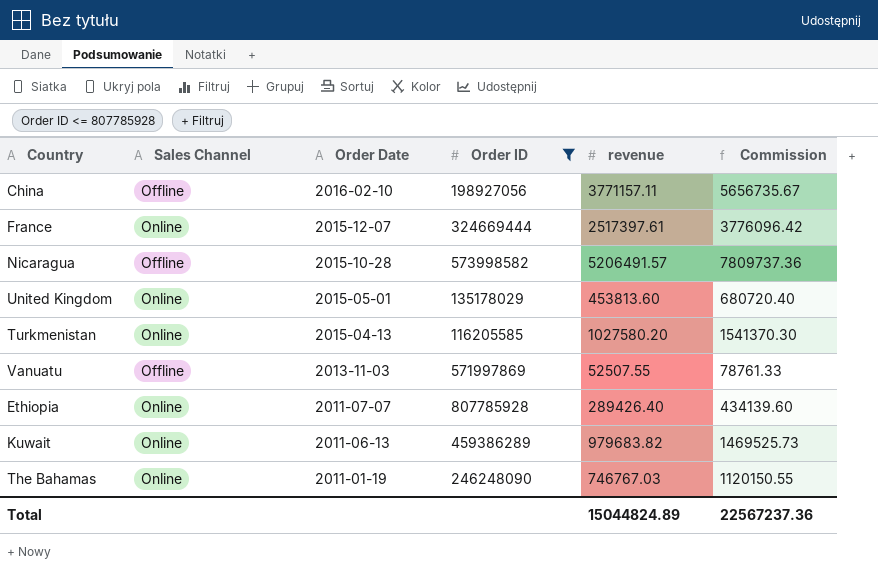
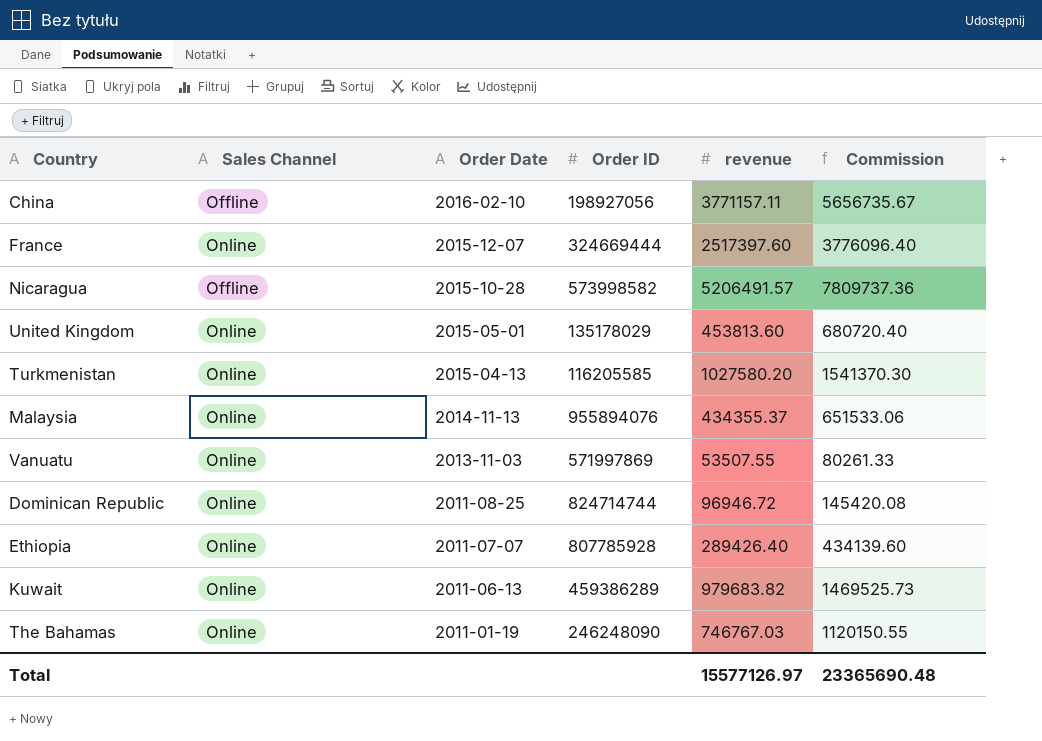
filter: Order ID <= 807785928 -> none
France | revenue: 2517397.61 -> 2517397.60
France | Commission: 3776096.42 -> 3776096.40
Vanuatu | Sales Channel: Offline -> Online
Vanuatu | revenue: 52507.55 -> 53507.55
Vanuatu | Commission: 78761.33 -> 80261.33
Total | revenue: 15044824.89 -> 15577126.97
Total | Commission: 22567237.36 -> 23365690.48

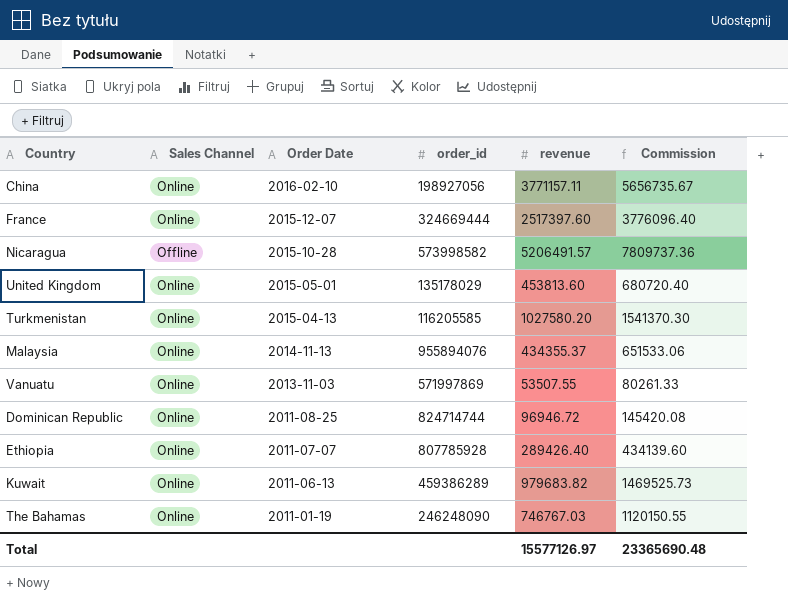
column name: Order ID -> order_id
China | Sales Channel: Offline -> Online

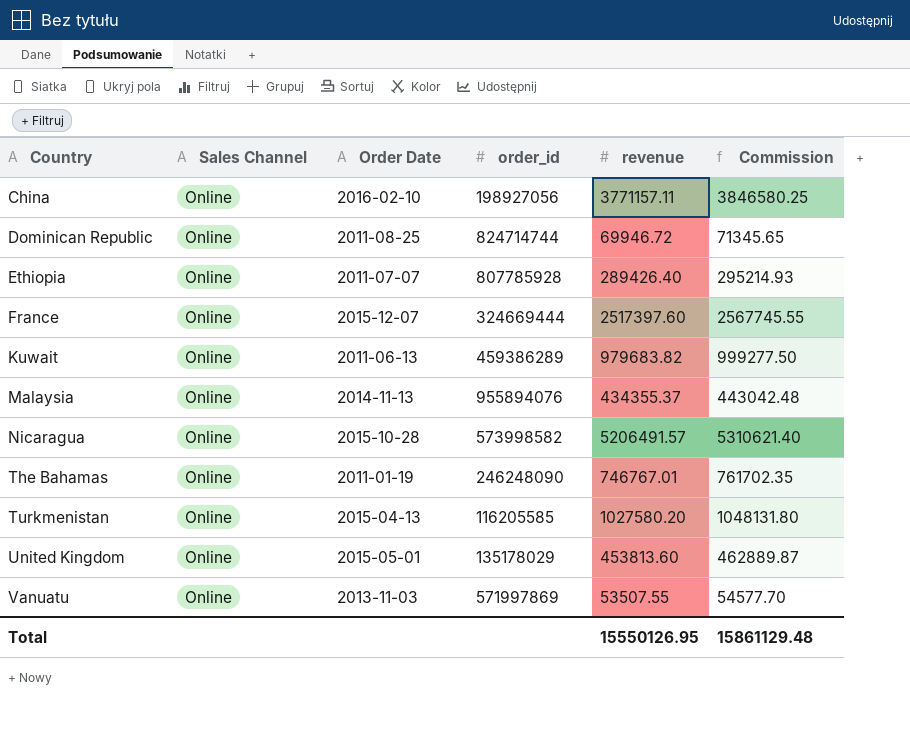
row order: Order Date descending -> Country ascending
column Commission | formula: [revenue] * 1.5 -> [revenue] * 1.02
Dominican Republic | revenue: 96946.72 -> 69946.72
Nicaragua | Sales Channel: Offline -> Online
The Bahamas | revenue: 746767.03 -> 746767.01
Total | revenue: 15577126.97 -> 15550126.95
Total | Commission: 23365690.48 -> 15861129.48

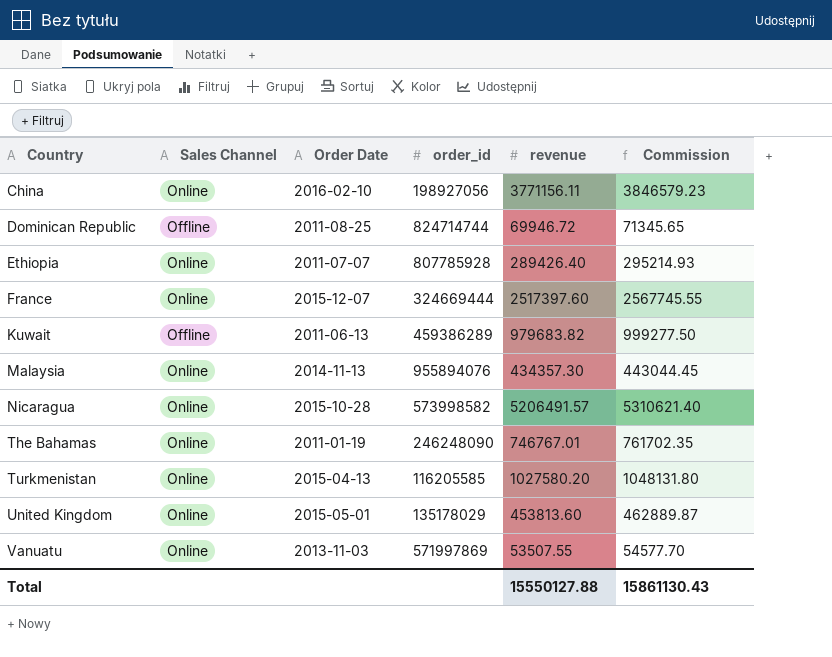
China | revenue: 3771157.11 -> 3771156.11
China | Commission: 3846580.25 -> 3846579.23
Dominican Republic | Sales Channel: Online -> Offline
Kuwait | Sales Channel: Online -> Offline
Malaysia | revenue: 434355.37 -> 434357.30
Malaysia | Commission: 443042.48 -> 443044.45
Total | revenue: 15550126.95 -> 15550127.88
Total | Commission: 15861129.48 -> 15861130.43

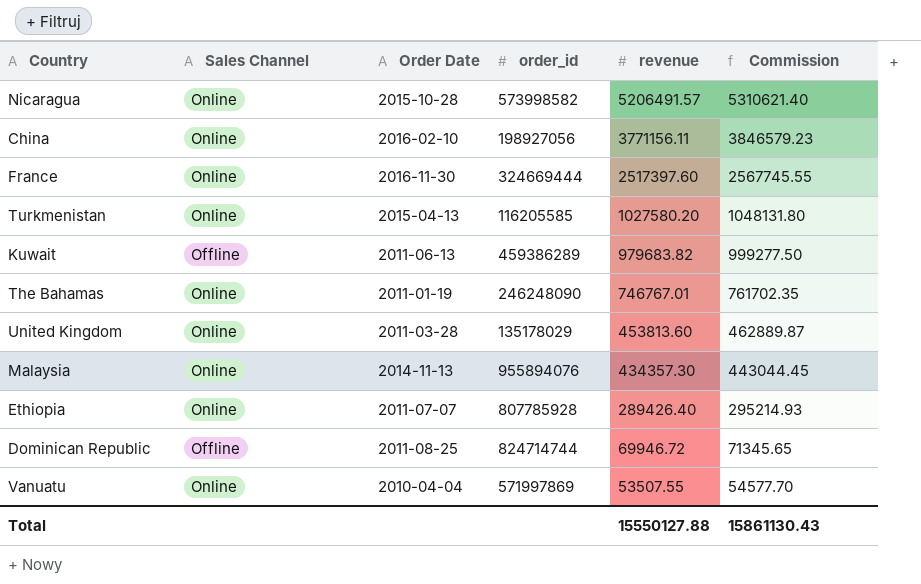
row order: Country ascending -> revenue descending
France | Order Date: 2015-12-07 -> 2016-11-30
United Kingdom | Order Date: 2015-05-01 -> 2011-03-28
Vanuatu | Order Date: 2013-11-03 -> 2010-04-04

